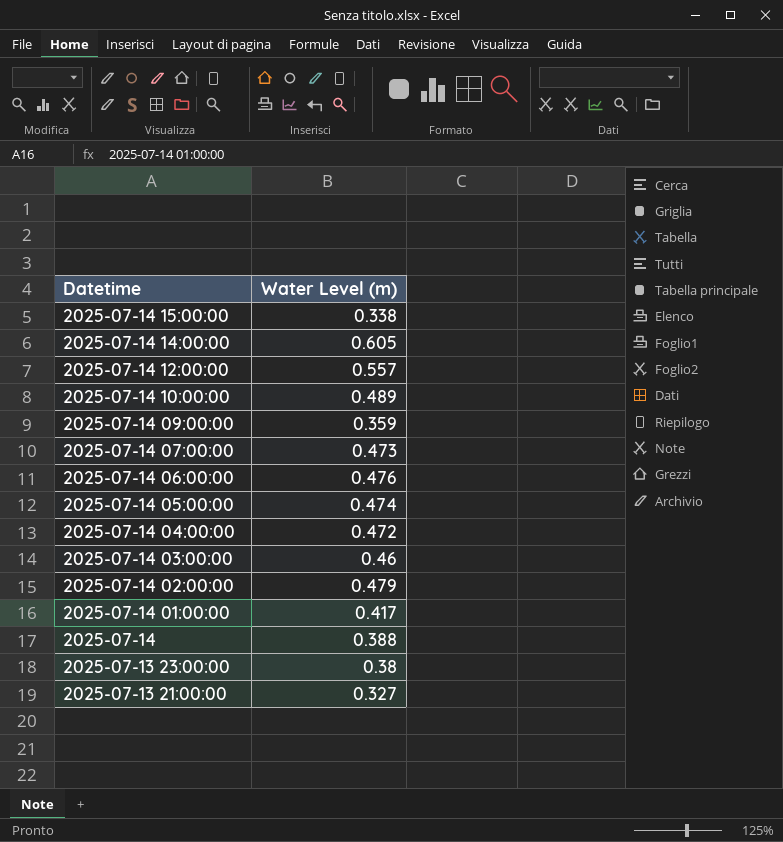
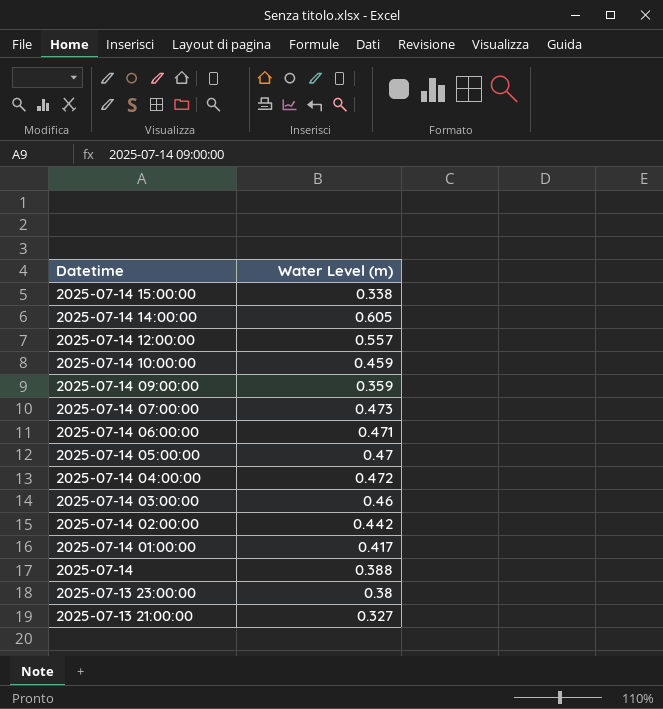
2025-07-14 10:00:00 | Water Level (m): 0.489 -> 0.459
2025-07-14 06:00:00 | Water Level (m): 0.476 -> 0.471
2025-07-14 05:00:00 | Water Level (m): 0.474 -> 0.47
2025-07-14 02:00:00 | Water Level (m): 0.479 -> 0.442

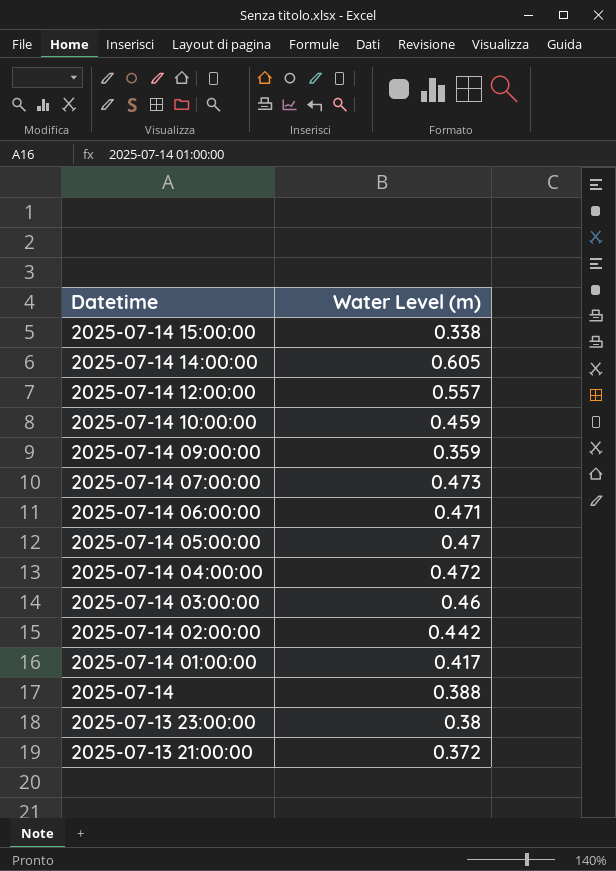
2025-07-13 21:00:00 | Water Level (m): 0.327 -> 0.372

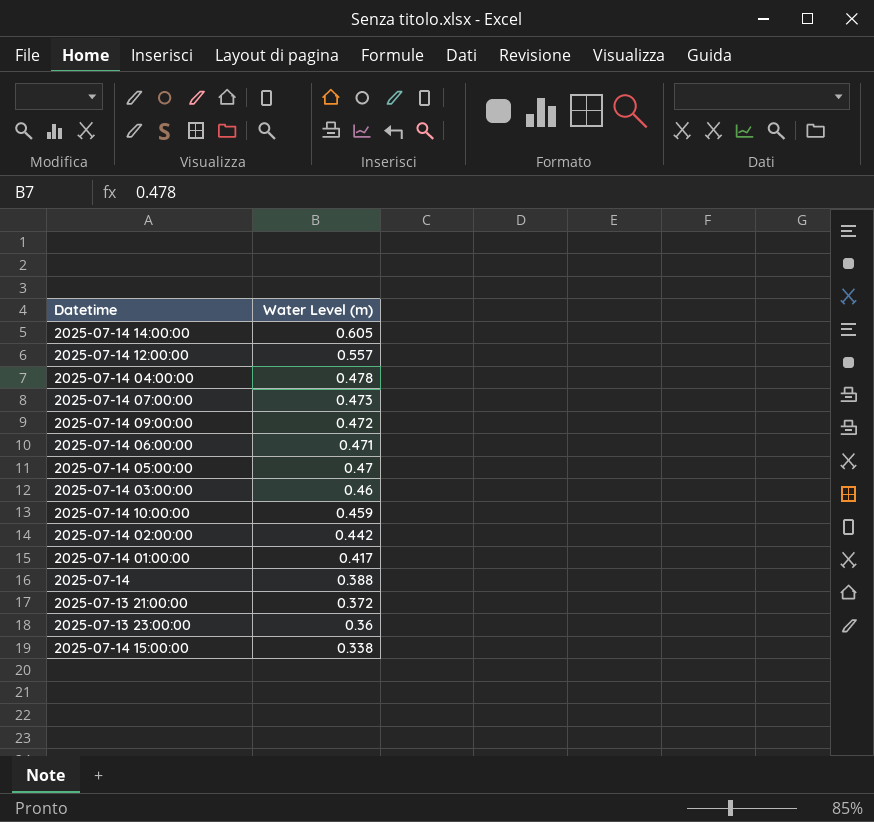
row order: Datetime descending -> Water Level (m) descending
2025-07-14 04:00:00 | Water Level (m): 0.472 -> 0.478
2025-07-14 09:00:00 | Water Level (m): 0.359 -> 0.472
2025-07-13 23:00:00 | Water Level (m): 0.38 -> 0.36

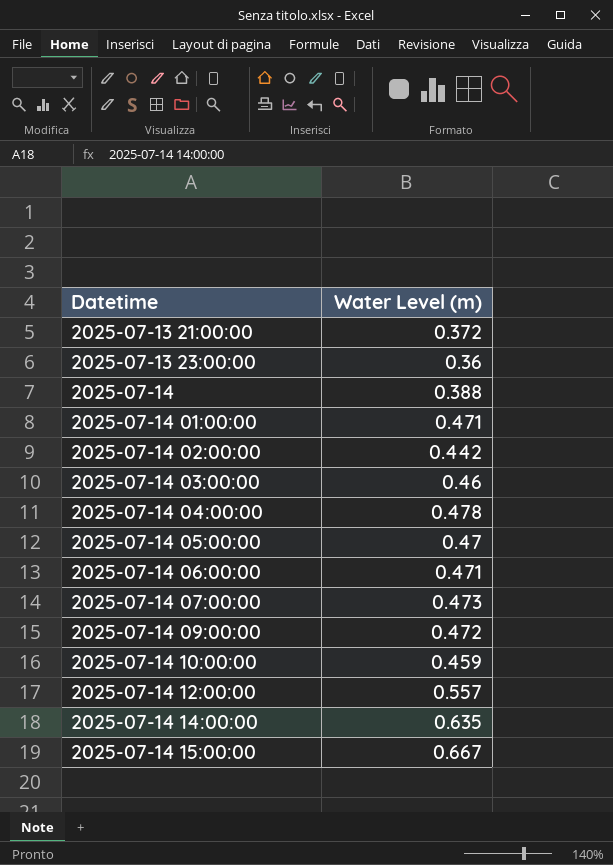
row order: Water Level (m) descending -> Datetime ascending
2025-07-14 01:00:00 | Water Level (m): 0.417 -> 0.471
2025-07-14 14:00:00 | Water Level (m): 0.605 -> 0.635
2025-07-14 15:00:00 | Water Level (m): 0.338 -> 0.667

